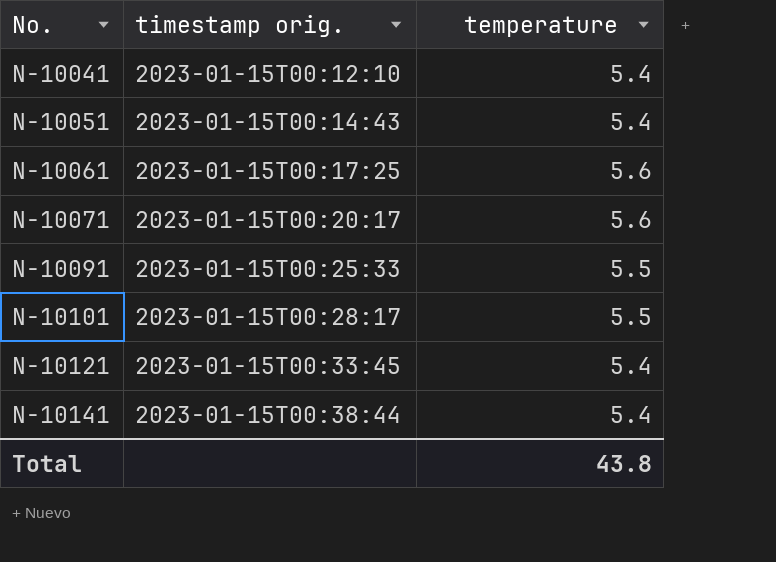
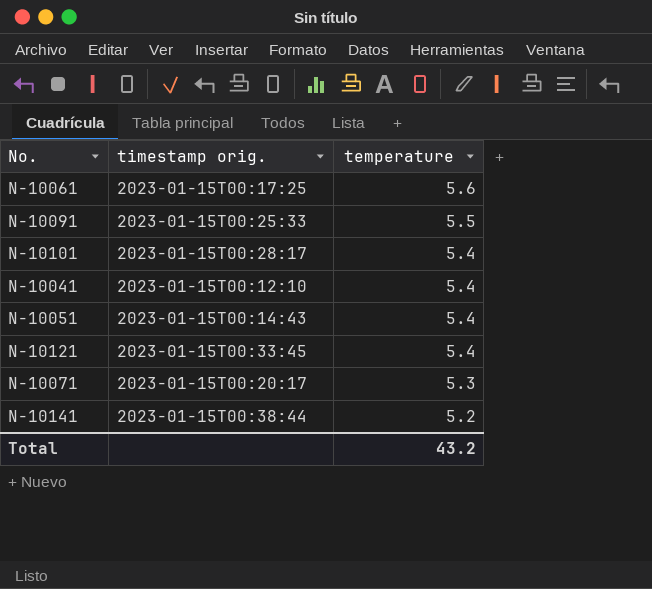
row order: No. ascending -> temperature descending
N-10101 | temperature: 5.5 -> 5.4
N-10071 | temperature: 5.6 -> 5.3
N-10141 | temperature: 5.4 -> 5.2
Total | temperature: 43.8 -> 43.2

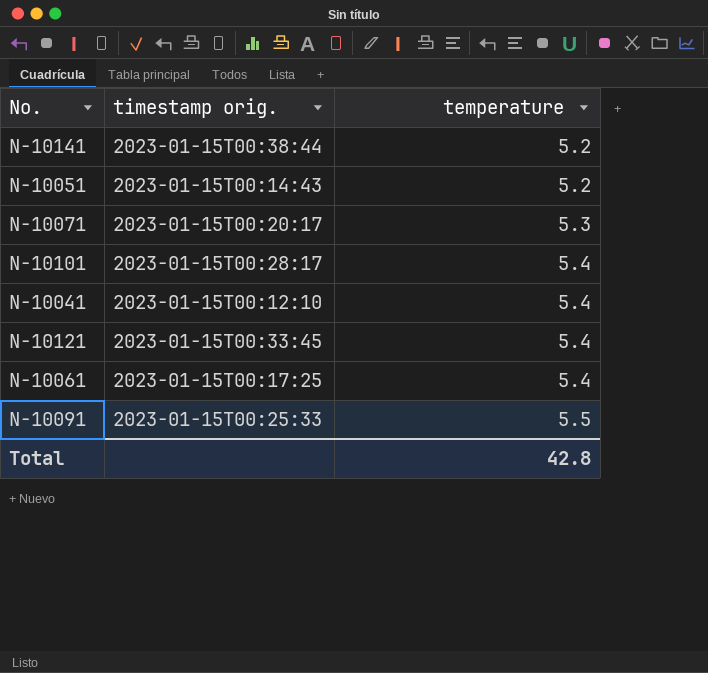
row order: temperature descending -> temperature ascending
N-10051 | temperature: 5.4 -> 5.2
N-10061 | temperature: 5.6 -> 5.4
Total | temperature: 43.2 -> 42.8

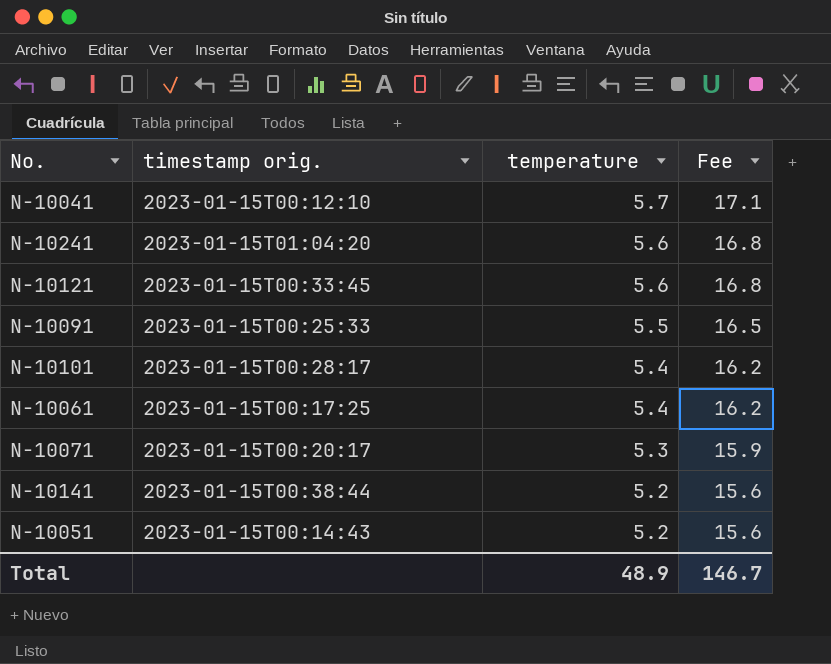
row order: temperature ascending -> temperature descending
column Fee | formula: none -> [temperature] * 3
N-10041 | temperature: 5.4 -> 5.7
row N-10241: none -> 2023-01-15T01:04:20 | 5.6 | 16.8
N-10121 | temperature: 5.4 -> 5.6
Total | temperature: 42.8 -> 48.9

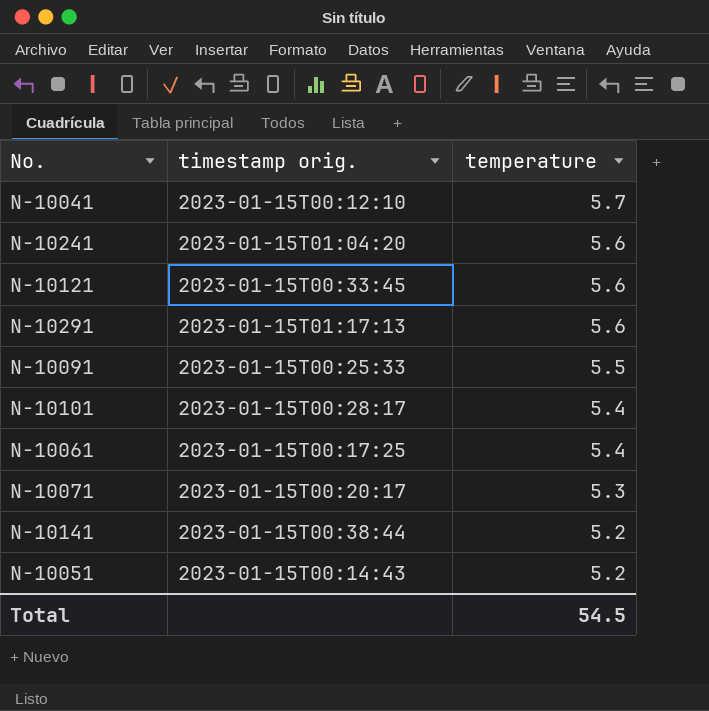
column Fee | formula: [temperature] * 3 -> none
row N-10291: none -> 2023-01-15T01:17:13 | 5.6
Total | temperature: 48.9 -> 54.5

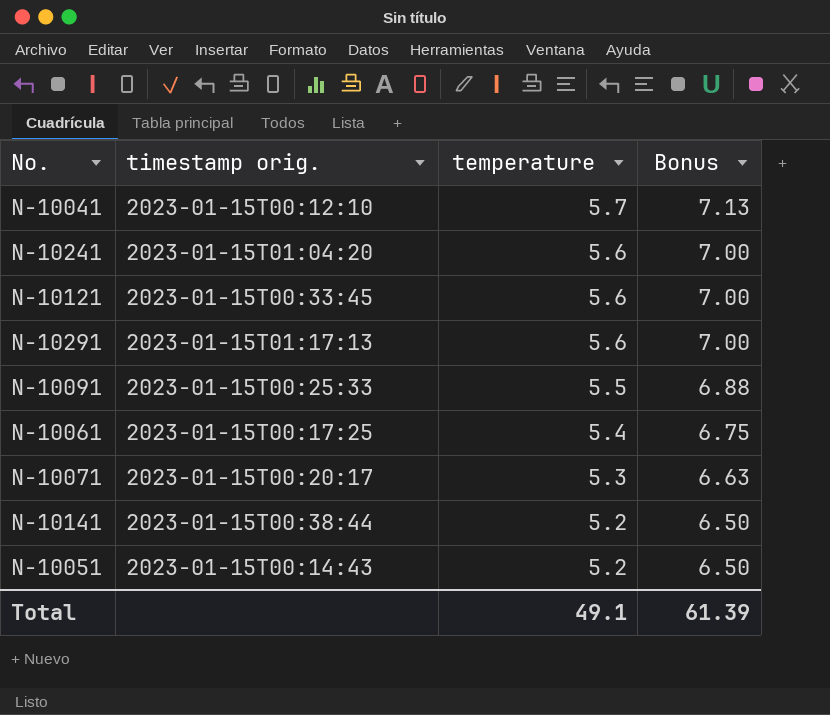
column Bonus | formula: none -> [temperature] * 1.25
row N-10101: 2023-01-15T00:28:17 | 5.4 -> none
Total | temperature: 54.5 -> 49.1

